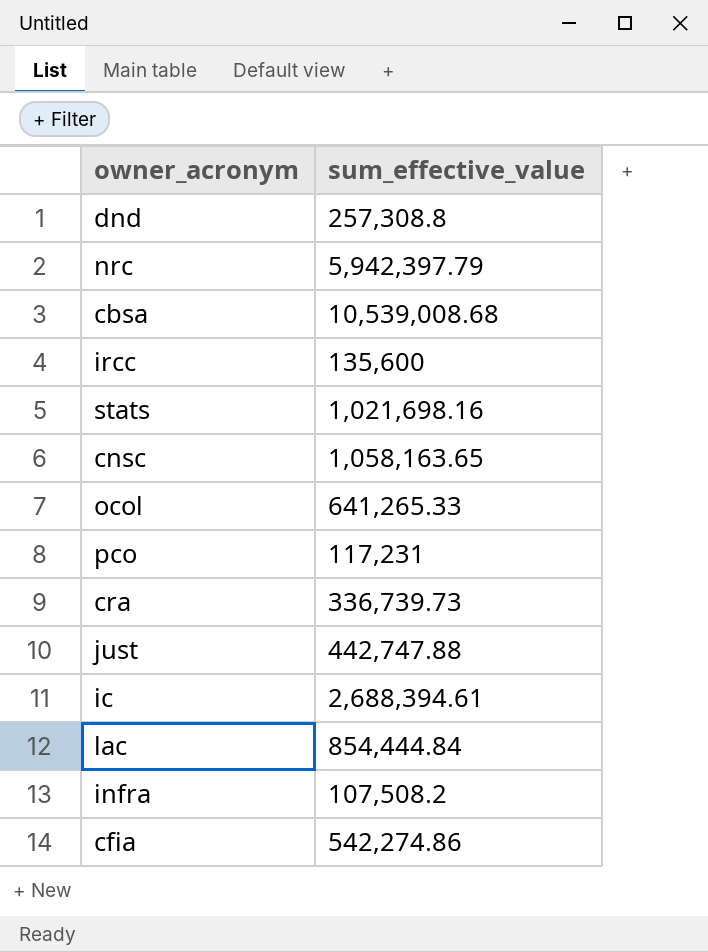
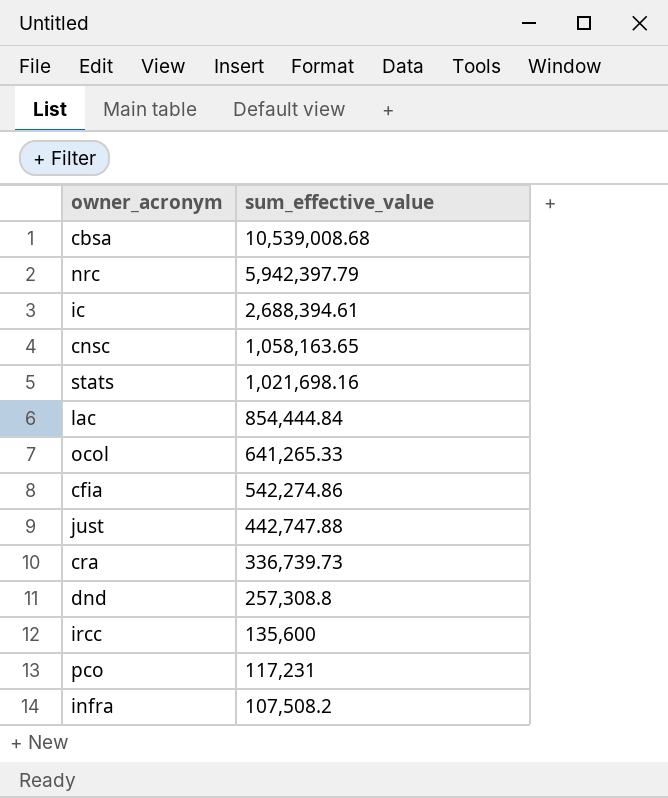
row order: none -> sum_effective_value descending

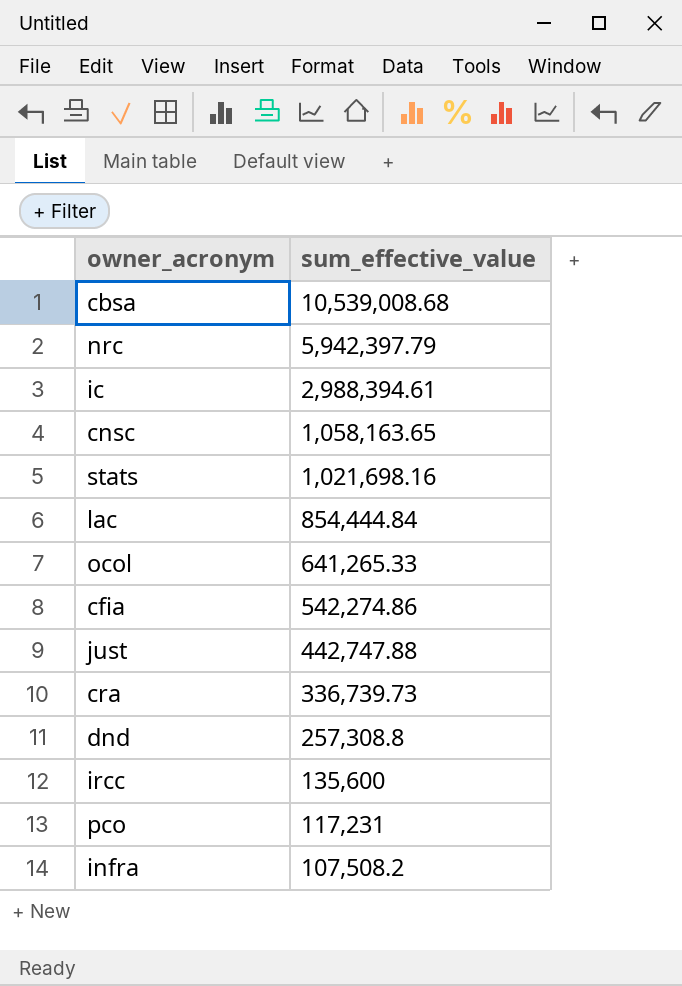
ic | sum_effective_value: 2,688,394.61 -> 2,988,394.61

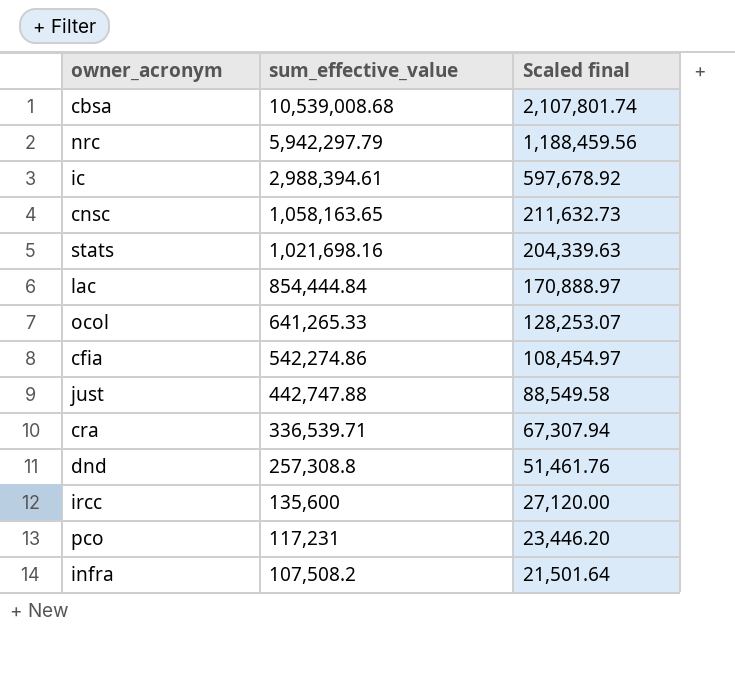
column Scaled final | formula: none -> [sum_effective_value] * 0.2
nrc | sum_effective_value: 5,942,397.79 -> 5,942,297.79
cra | sum_effective_value: 336,739.73 -> 336,539.71

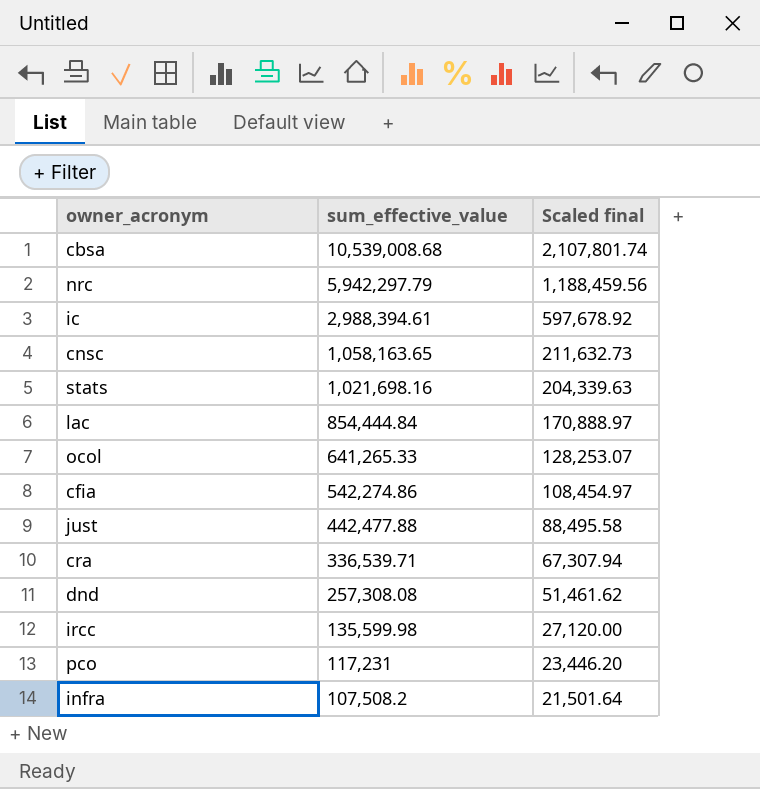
just | sum_effective_value: 442,747.88 -> 442,477.88
just | Scaled final: 88,549.58 -> 88,495.58
dnd | sum_effective_value: 257,308.8 -> 257,308.08
dnd | Scaled final: 51,461.76 -> 51,461.62
ircc | sum_effective_value: 135,600 -> 135,599.98

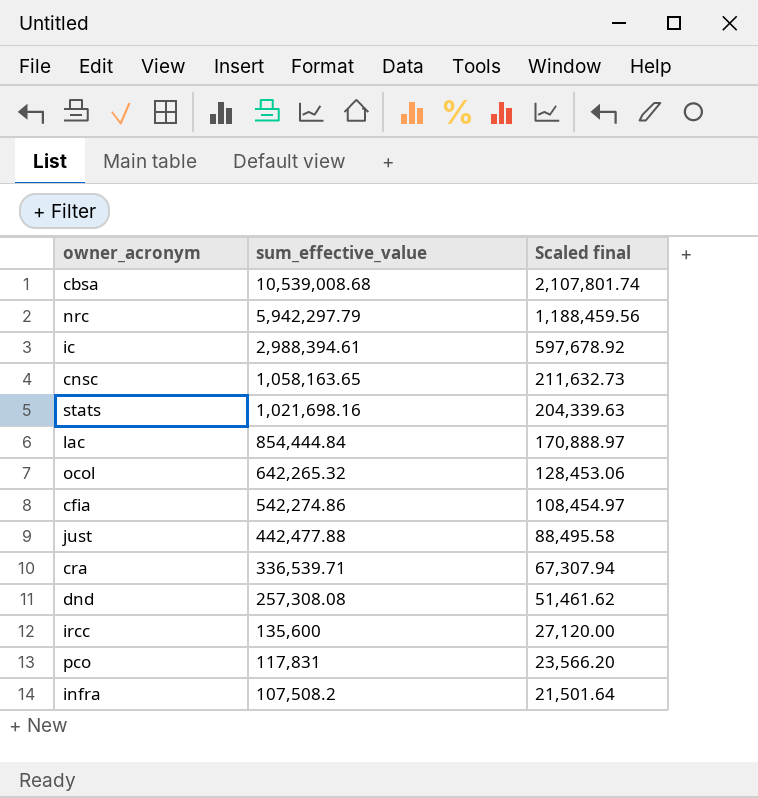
ocol | sum_effective_value: 641,265.33 -> 642,265.32
ocol | Scaled final: 128,253.07 -> 128,453.06
ircc | sum_effective_value: 135,599.98 -> 135,600
pco | sum_effective_value: 117,231 -> 117,831
pco | Scaled final: 23,446.20 -> 23,566.20

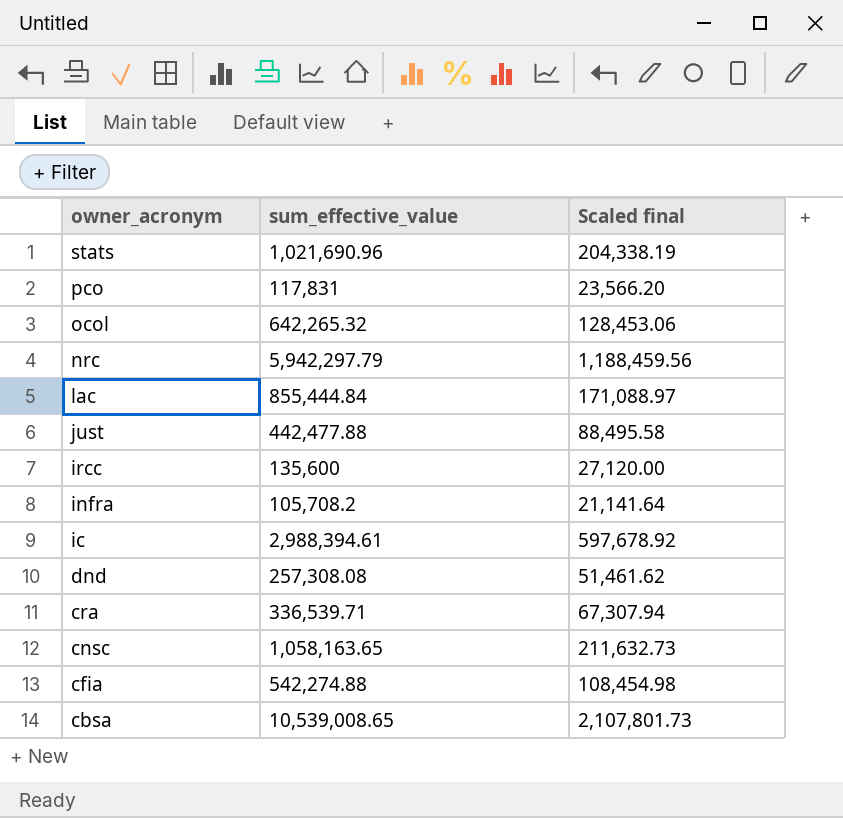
row order: sum_effective_value descending -> owner_acronym descending
stats | sum_effective_value: 1,021,698.16 -> 1,021,690.96
stats | Scaled final: 204,339.63 -> 204,338.19
lac | sum_effective_value: 854,444.84 -> 855,444.84
lac | Scaled final: 170,888.97 -> 171,088.97
infra | sum_effective_value: 107,508.2 -> 105,708.2
infra | Scaled final: 21,501.64 -> 21,141.64
cfia | sum_effective_value: 542,274.86 -> 542,274.88
cfia | Scaled final: 108,454.97 -> 108,454.98
cbsa | sum_effective_value: 10,539,008.68 -> 10,539,008.65
cbsa | Scaled final: 2,107,801.74 -> 2,107,801.73

